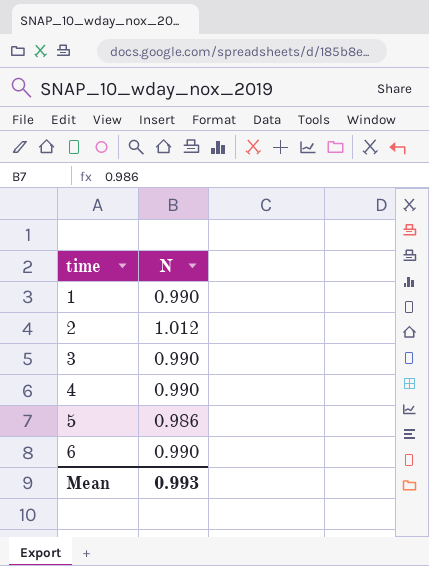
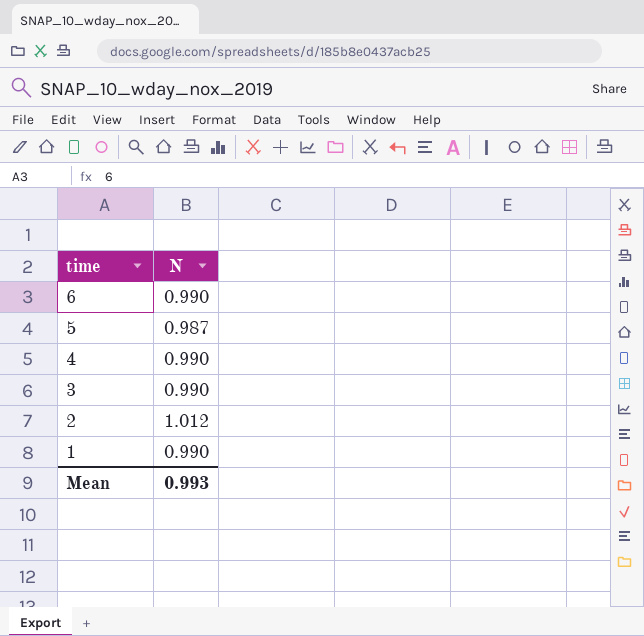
row order: time ascending -> time descending
5 | N: 0.986 -> 0.987

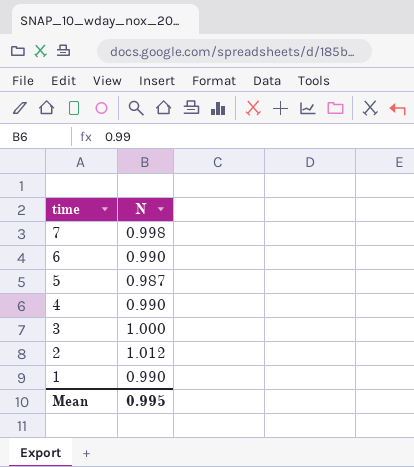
row 7: none -> 0.998
3 | N: 0.990 -> 1.000
Mean | N: 0.993 -> 0.995

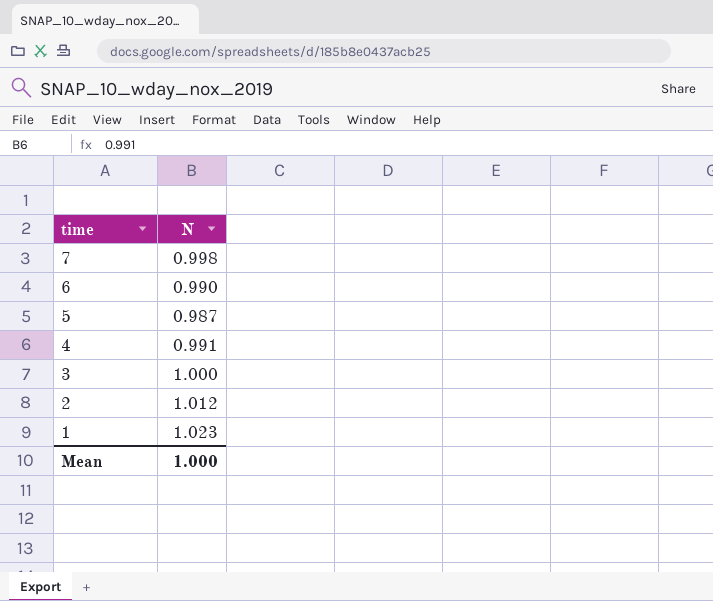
4 | N: 0.990 -> 0.991
1 | N: 0.990 -> 1.023
Mean | N: 0.995 -> 1.000

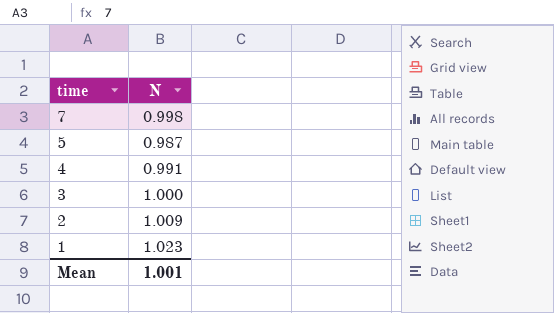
row 6: 0.990 -> none
2 | N: 1.012 -> 1.009
Mean | N: 1.000 -> 1.001

